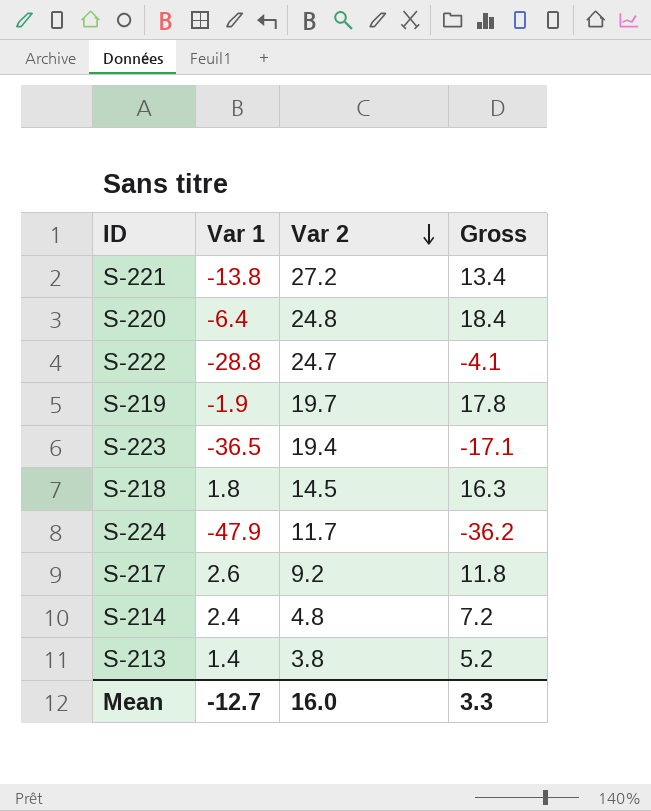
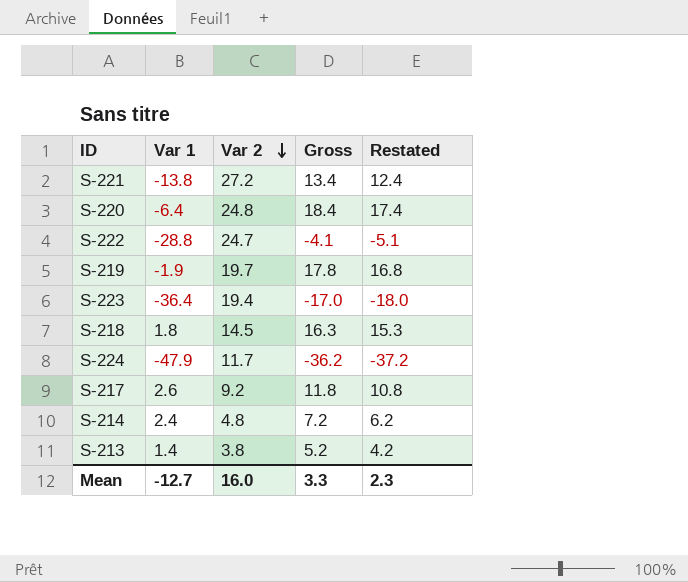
column Restated | formula: none -> [Gross] - 1
S-223 | Var 1: -36.5 -> -36.4
S-223 | Gross: -17.1 -> -17.0

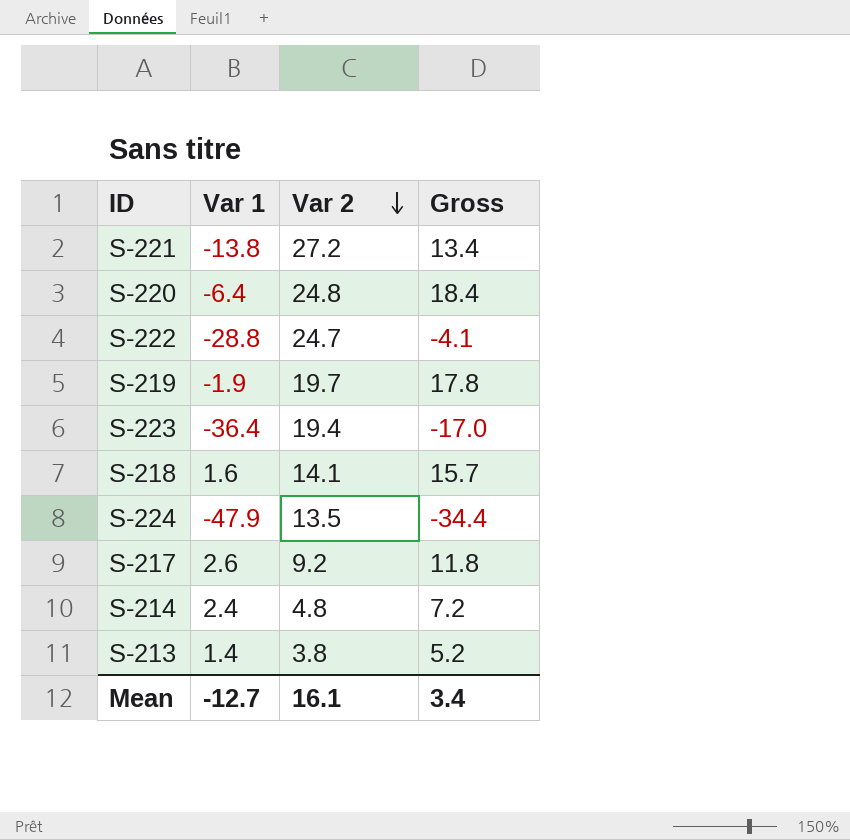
column Restated | formula: [Gross] - 1 -> none
S-218 | Var 1: 1.8 -> 1.6
S-218 | Var 2: 14.5 -> 14.1
S-218 | Gross: 16.3 -> 15.7
S-224 | Var 2: 11.7 -> 13.5
S-224 | Gross: -36.2 -> -34.4
Mean | Var 2: 16.0 -> 16.1
Mean | Gross: 3.3 -> 3.4

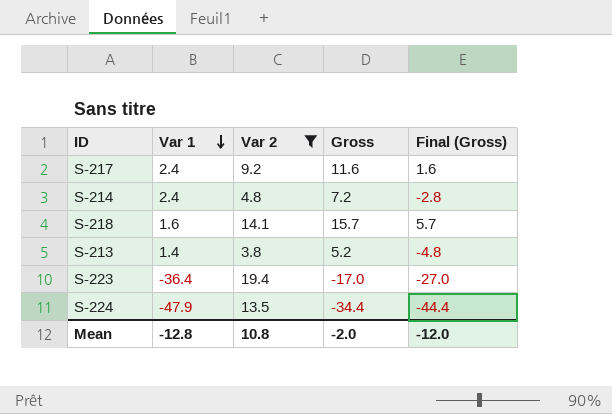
filter: none -> Var 2 <= 19.4
row order: Var 2 descending -> Var 1 descending
column Final (Gross) | formula: none -> [Gross] - 10
S-217 | Var 1: 2.6 -> 2.4
S-217 | Gross: 11.8 -> 11.6
Mean | Var 1: -12.7 -> -12.8
Mean | Var 2: 16.1 -> 10.8
Mean | Gross: 3.4 -> -2.0

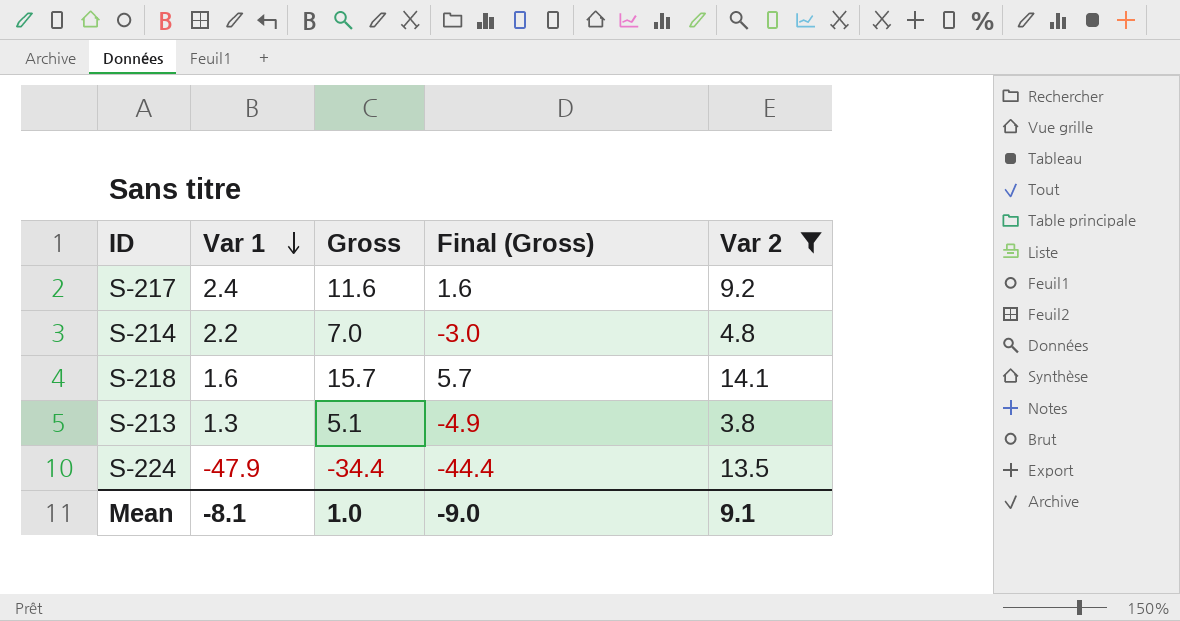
column Var 2 | position: 3 -> 5
row S-223: -36.4 | 19.4 | -17.0 | -27.0 -> none
S-214 | Var 1: 2.4 -> 2.2
S-214 | Gross: 7.2 -> 7.0
S-214 | Final (Gross): -2.8 -> -3.0
S-213 | Var 1: 1.4 -> 1.3
S-213 | Gross: 5.2 -> 5.1
S-213 | Final (Gross): -4.8 -> -4.9
Mean | Var 1: -12.8 -> -8.1
Mean | Gross: -2.0 -> 1.0
Mean | Final (Gross): -12.0 -> -9.0
Mean | Var 2: 10.8 -> 9.1

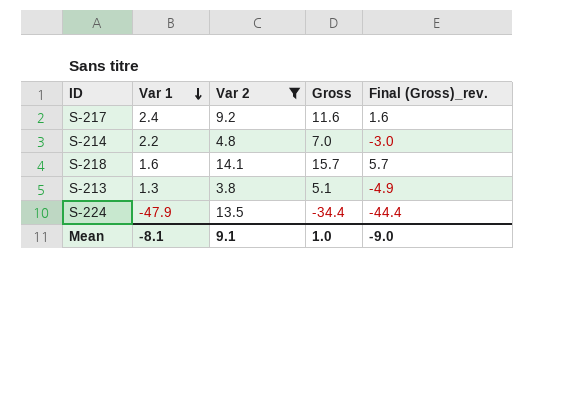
column Var 2 | position: 5 -> 3
column name: Final (Gross) -> Final (Gross)_rev.

